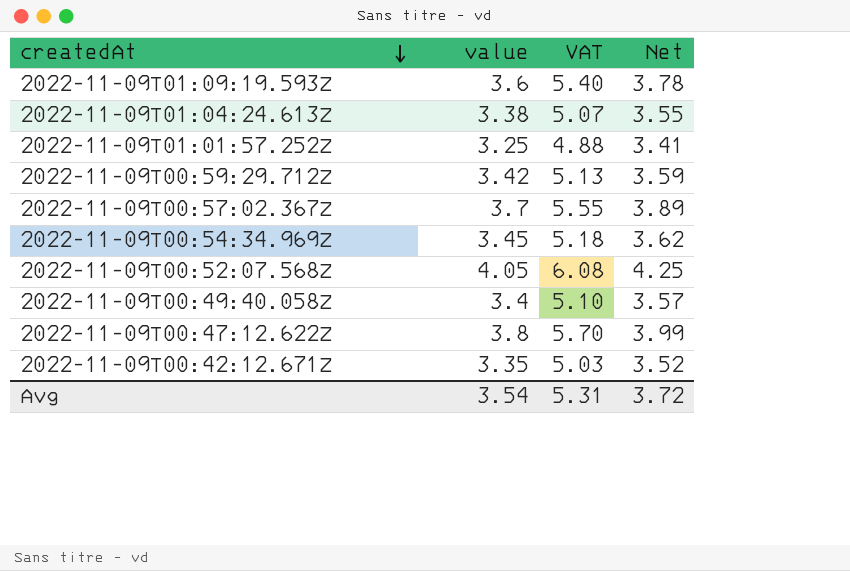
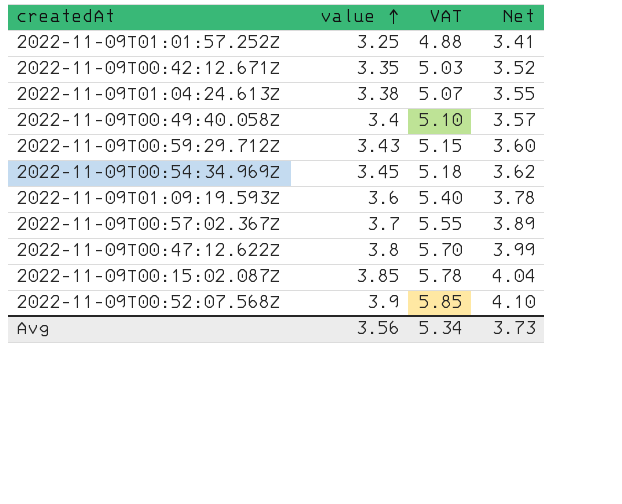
row order: createdAt descending -> value ascending
2022-11-09T00:59:29.712Z | value: 3.42 -> 3.43
2022-11-09T00:59:29.712Z | VAT: 5.13 -> 5.15
2022-11-09T00:59:29.712Z | Net: 3.59 -> 3.60
row 2022-11-09T00:15:02.087Z: none -> 3.85 | 5.78 | 4.04
2022-11-09T00:52:07.568Z | value: 4.05 -> 3.9
2022-11-09T00:52:07.568Z | VAT: 6.08 -> 5.85
2022-11-09T00:52:07.568Z | Net: 4.25 -> 4.10
Avg | value: 3.54 -> 3.56
Avg | VAT: 5.31 -> 5.34
Avg | Net: 3.72 -> 3.73

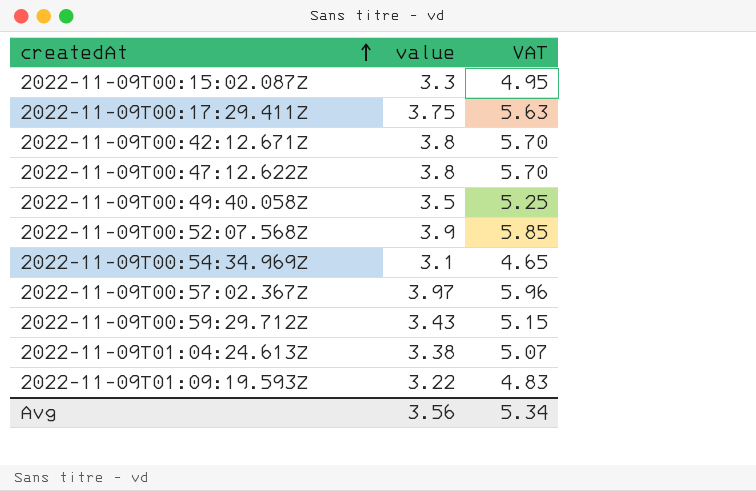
row order: value ascending -> createdAt ascending
column Net | formula: [value] * 1.05 -> none
row 2022-11-09T01:01:57.252Z: 3.25 | 4.88 | 3.41 -> none
2022-11-09T00:15:02.087Z | value: 3.85 -> 3.3
2022-11-09T00:15:02.087Z | VAT: 5.78 -> 4.95
row 2022-11-09T00:17:29.411Z: none -> 3.75 | 5.63
2022-11-09T00:42:12.671Z | value: 3.35 -> 3.8
2022-11-09T00:42:12.671Z | VAT: 5.03 -> 5.70
2022-11-09T00:49:40.058Z | value: 3.4 -> 3.5
2022-11-09T00:49:40.058Z | VAT: 5.10 -> 5.25
2022-11-09T00:54:34.969Z | value: 3.45 -> 3.1
2022-11-09T00:54:34.969Z | VAT: 5.18 -> 4.65
2022-11-09T00:57:02.367Z | value: 3.7 -> 3.97
2022-11-09T00:57:02.367Z | VAT: 5.55 -> 5.96
2022-11-09T01:09:19.593Z | value: 3.6 -> 3.22
2022-11-09T01:09:19.593Z | VAT: 5.40 -> 4.83

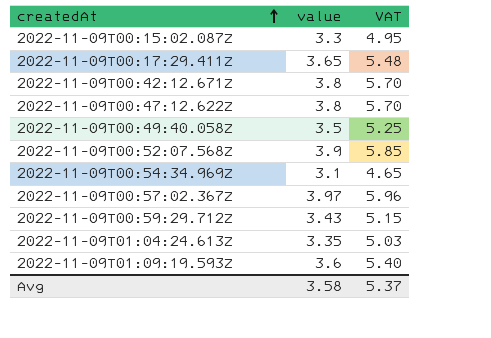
2022-11-09T00:17:29.411Z | value: 3.75 -> 3.65
2022-11-09T00:17:29.411Z | VAT: 5.63 -> 5.48
2022-11-09T01:04:24.613Z | value: 3.38 -> 3.35
2022-11-09T01:04:24.613Z | VAT: 5.07 -> 5.03
2022-11-09T01:09:19.593Z | value: 3.22 -> 3.6
2022-11-09T01:09:19.593Z | VAT: 4.83 -> 5.40
Avg | value: 3.56 -> 3.58
Avg | VAT: 5.34 -> 5.37

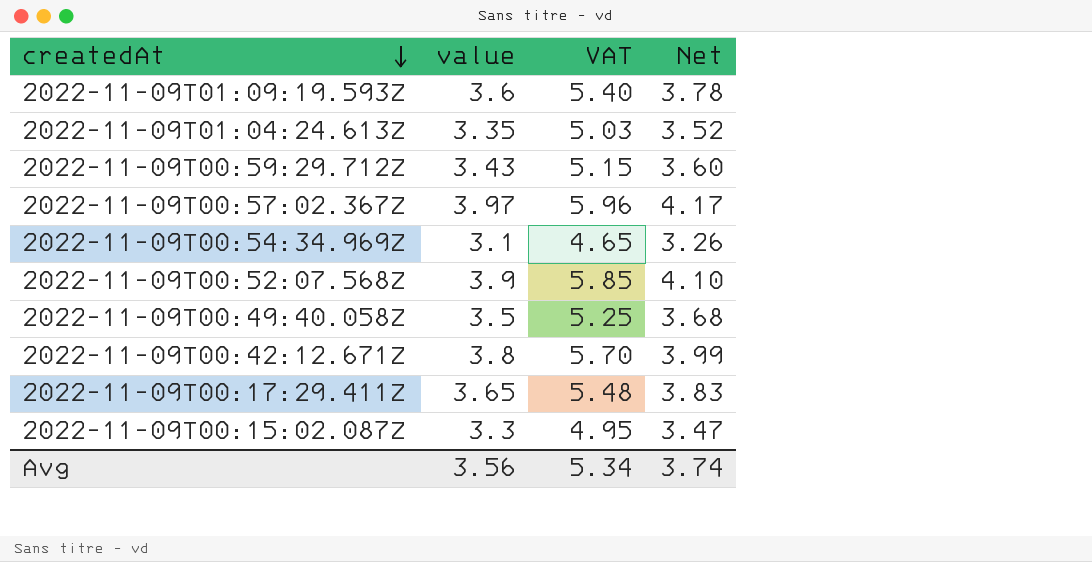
row order: createdAt ascending -> createdAt descending
column Net | formula: none -> [value] * 1.05
row 2022-11-09T00:47:12.622Z: 3.8 | 5.70 -> none
Avg | value: 3.58 -> 3.56
Avg | VAT: 5.37 -> 5.34

